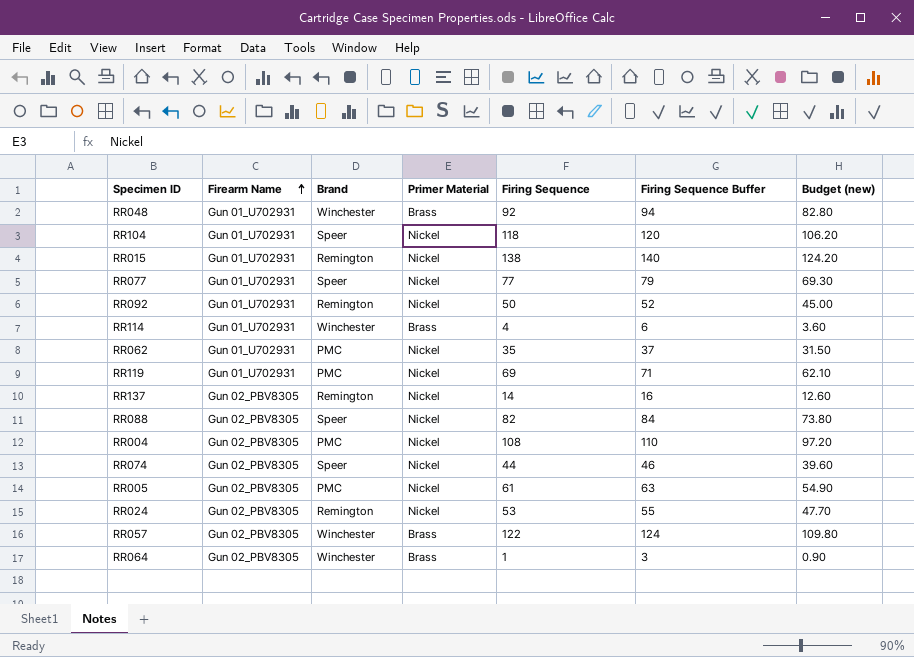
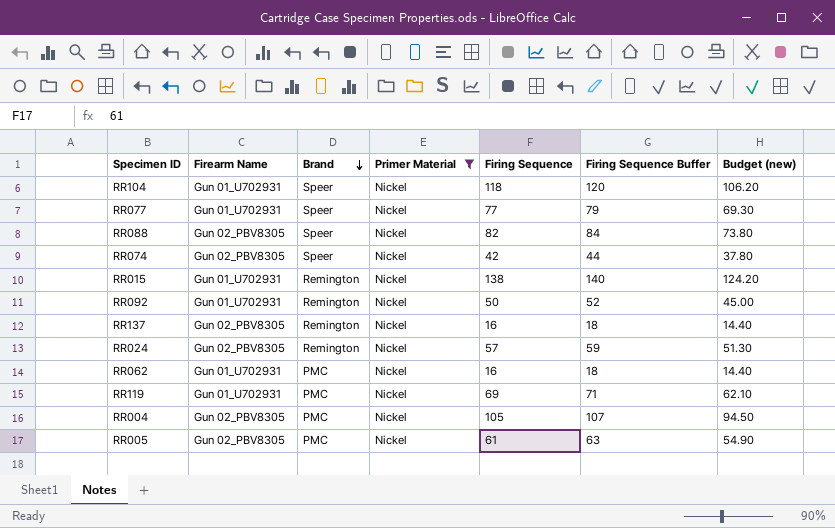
filter: none -> Primer Material = Nickel
row order: Firearm Name ascending -> Brand descending
RR074 | Firing Sequence: 44 -> 42
RR074 | Firing Sequence Buffer: 46 -> 44
RR074 | Budget (new): 39.60 -> 37.80
RR137 | Firing Sequence: 14 -> 16
RR137 | Firing Sequence Buffer: 16 -> 18
RR137 | Budget (new): 12.60 -> 14.40
RR024 | Firing Sequence: 53 -> 57
RR024 | Firing Sequence Buffer: 55 -> 59
RR024 | Budget (new): 47.70 -> 51.30
RR062 | Firing Sequence: 35 -> 16
RR062 | Firing Sequence Buffer: 37 -> 18
RR062 | Budget (new): 31.50 -> 14.40
RR004 | Firing Sequence: 108 -> 105
RR004 | Firing Sequence Buffer: 110 -> 107
RR004 | Budget (new): 97.20 -> 94.50

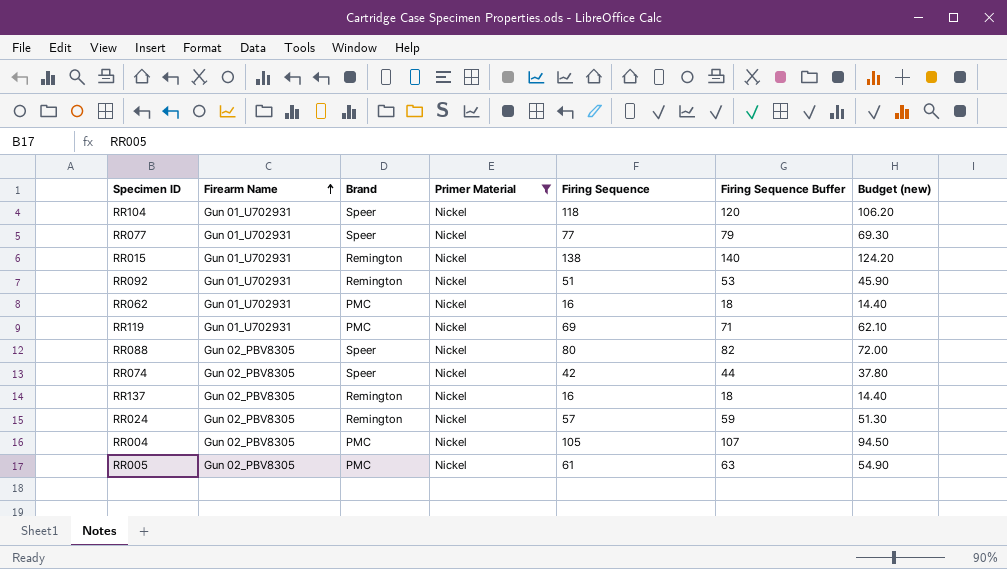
row order: Brand descending -> Firearm Name ascending
RR092 | Firing Sequence: 50 -> 51
RR092 | Firing Sequence Buffer: 52 -> 53
RR092 | Budget (new): 45.00 -> 45.90
RR088 | Firing Sequence: 82 -> 80
RR088 | Firing Sequence Buffer: 84 -> 82
RR088 | Budget (new): 73.80 -> 72.00

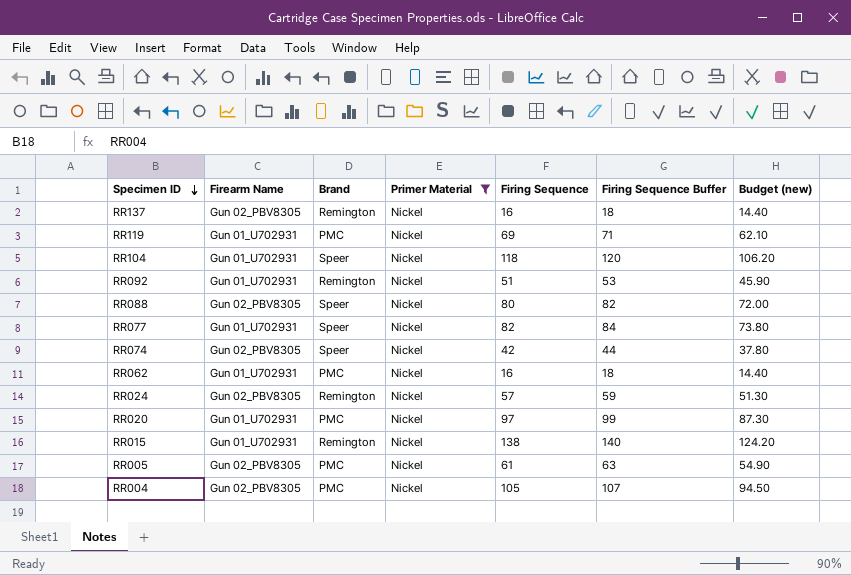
row order: Firearm Name ascending -> Specimen ID descending
RR077 | Firing Sequence: 77 -> 82
RR077 | Firing Sequence Buffer: 79 -> 84
RR077 | Budget (new): 69.30 -> 73.80
row RR020: none -> Gun 01_U702931 | PMC | Nickel | 97 | 99 | 87.30

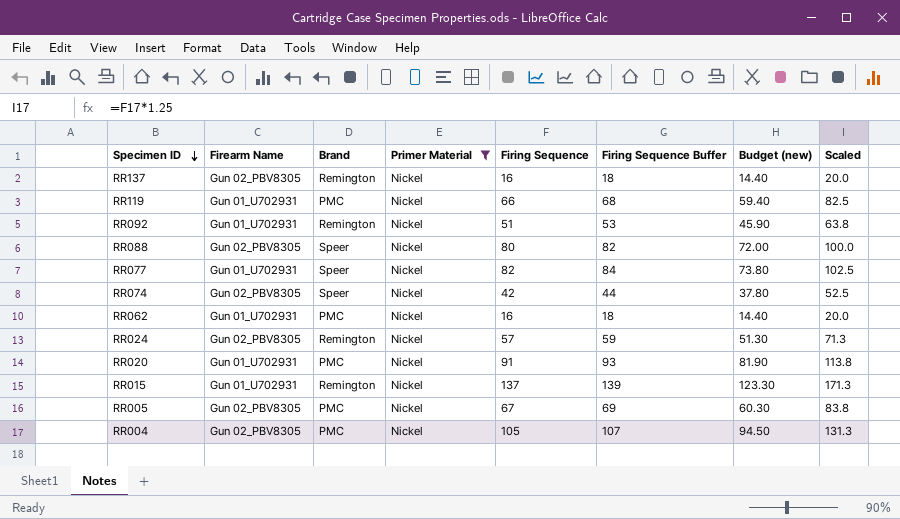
column Scaled | formula: none -> [Firing Sequence] * 1.25
row RR104: Gun 01_U702931 | Speer | Nickel | 118 | 120 | 106.20 -> none
RR119 | Firing Sequence: 69 -> 66
RR119 | Firing Sequence Buffer: 71 -> 68
RR119 | Budget (new): 62.10 -> 59.40
RR020 | Firing Sequence: 97 -> 91
RR020 | Firing Sequence Buffer: 99 -> 93
RR020 | Budget (new): 87.30 -> 81.90
RR015 | Firing Sequence: 138 -> 137
RR015 | Firing Sequence Buffer: 140 -> 139
RR015 | Budget (new): 124.20 -> 123.30
RR005 | Firing Sequence: 61 -> 67
RR005 | Firing Sequence Buffer: 63 -> 69
RR005 | Budget (new): 54.90 -> 60.30

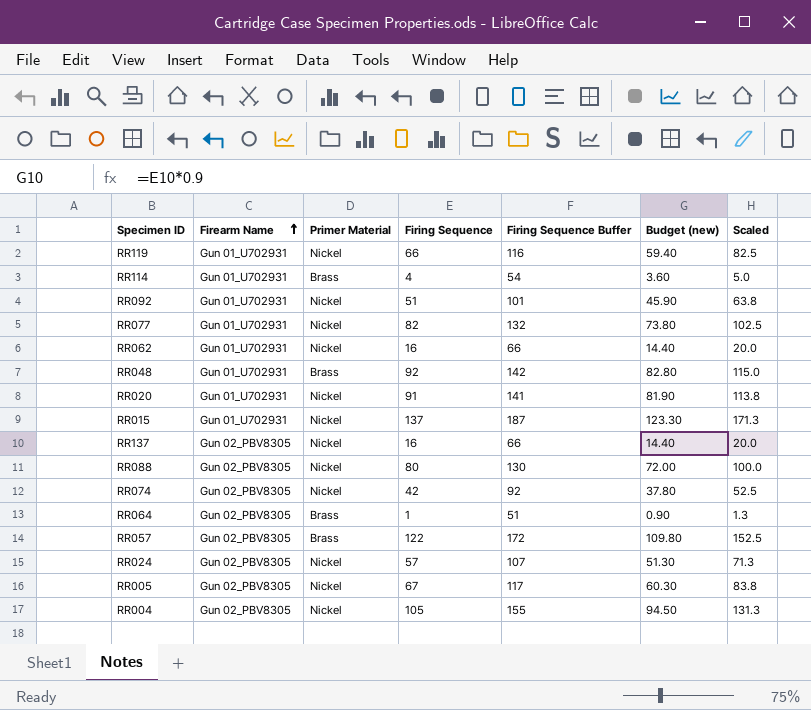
filter: Primer Material = Nickel -> none
row order: Specimen ID descending -> Firearm Name ascending
column Brand | position: 3 -> none
column Firing Sequence Buffer | formula: [Firing Sequence] + 2 -> [Firing Sequence] + 50

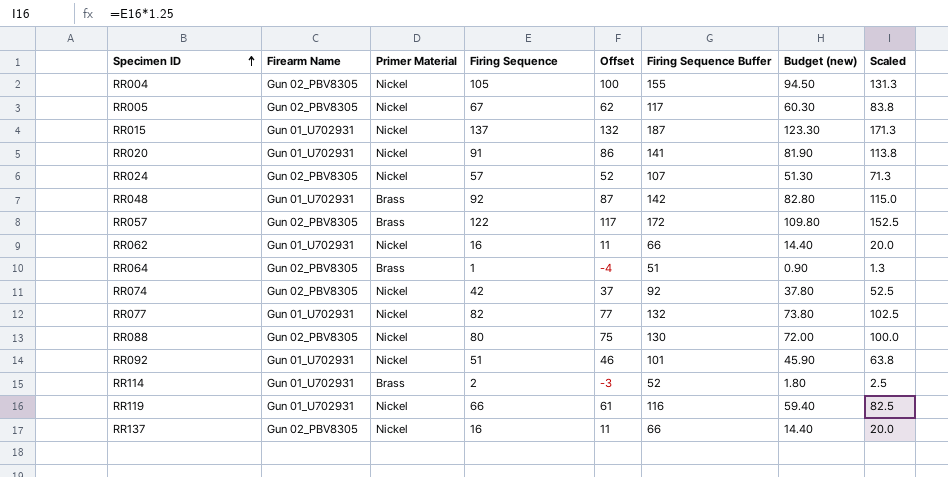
row order: Firearm Name ascending -> Specimen ID ascending
column Offset | formula: none -> [Firing Sequence] - 5
RR114 | Firing Sequence: 4 -> 2
RR114 | Firing Sequence Buffer: 54 -> 52
RR114 | Budget (new): 3.60 -> 1.80
RR114 | Scaled: 5.0 -> 2.5

